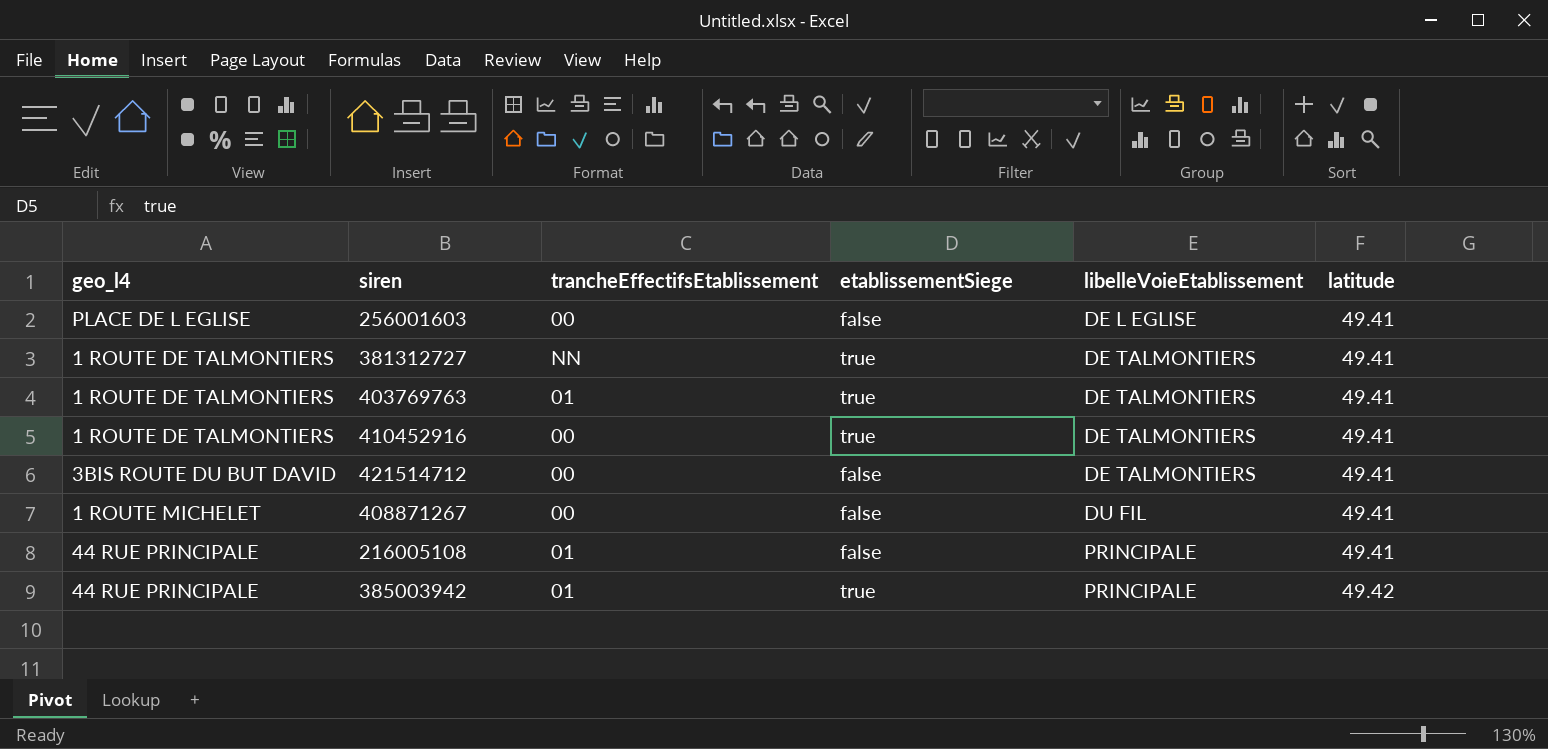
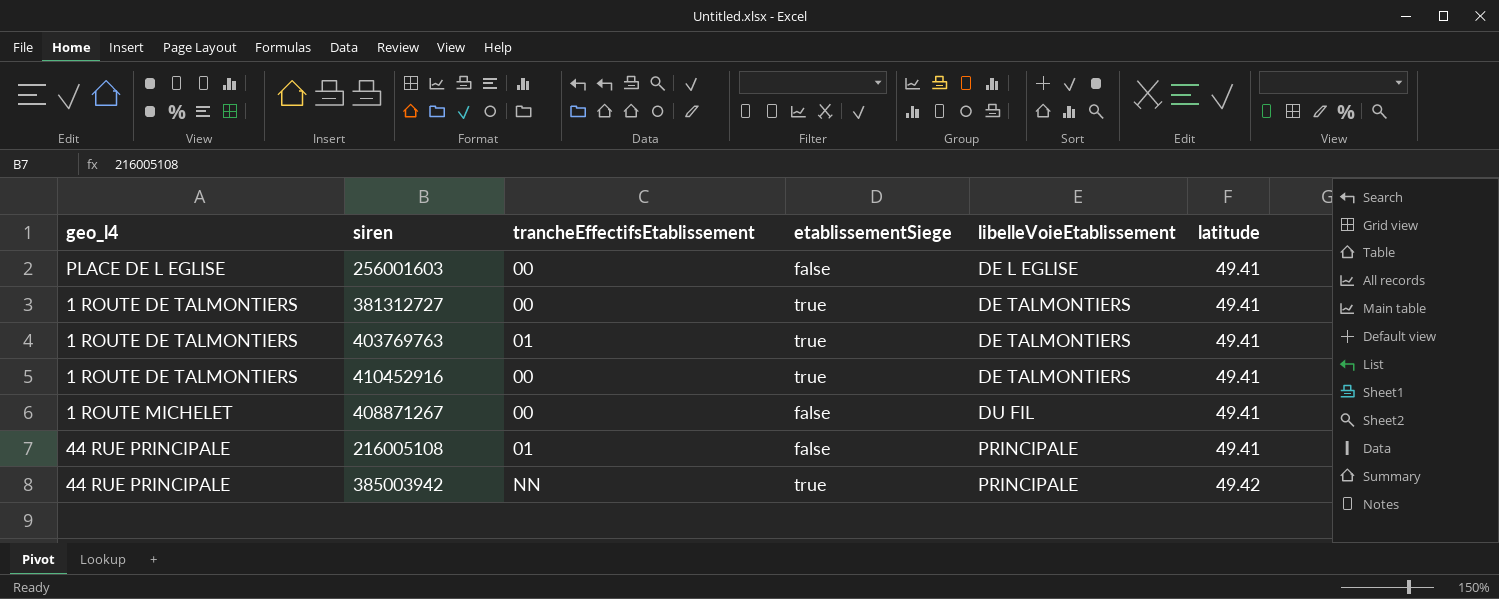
row 421514712: 3BIS ROUTE DU BUT DAVID | 00 | false | DE TALMONTIERS | 49.41 -> none
381312727 | trancheEffectifsEtablissement: NN -> 00
385003942 | trancheEffectifsEtablissement: 01 -> NN

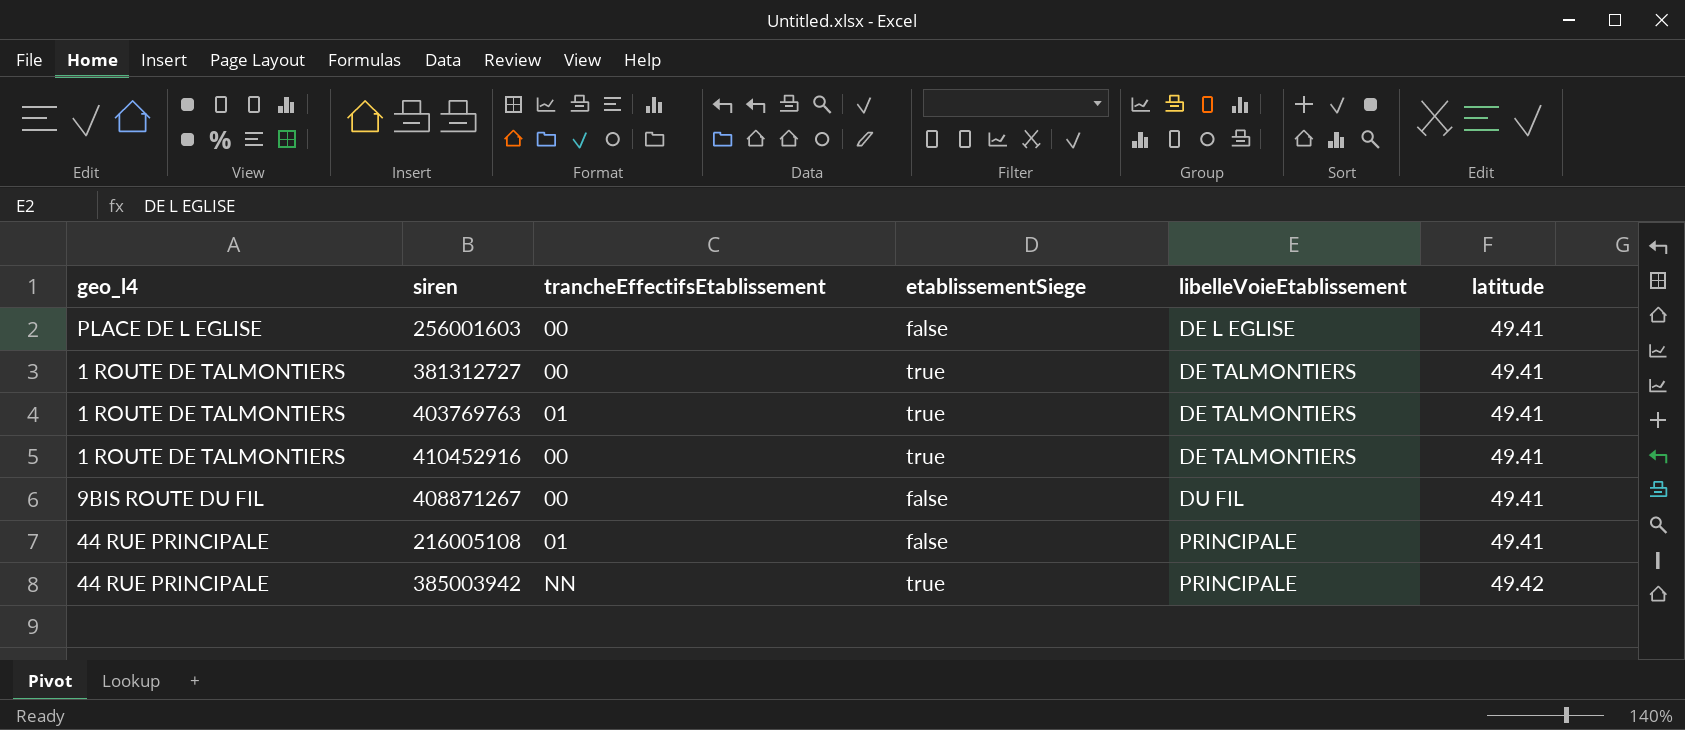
408871267 | geo_l4: 1 ROUTE MICHELET -> 9BIS ROUTE DU FIL

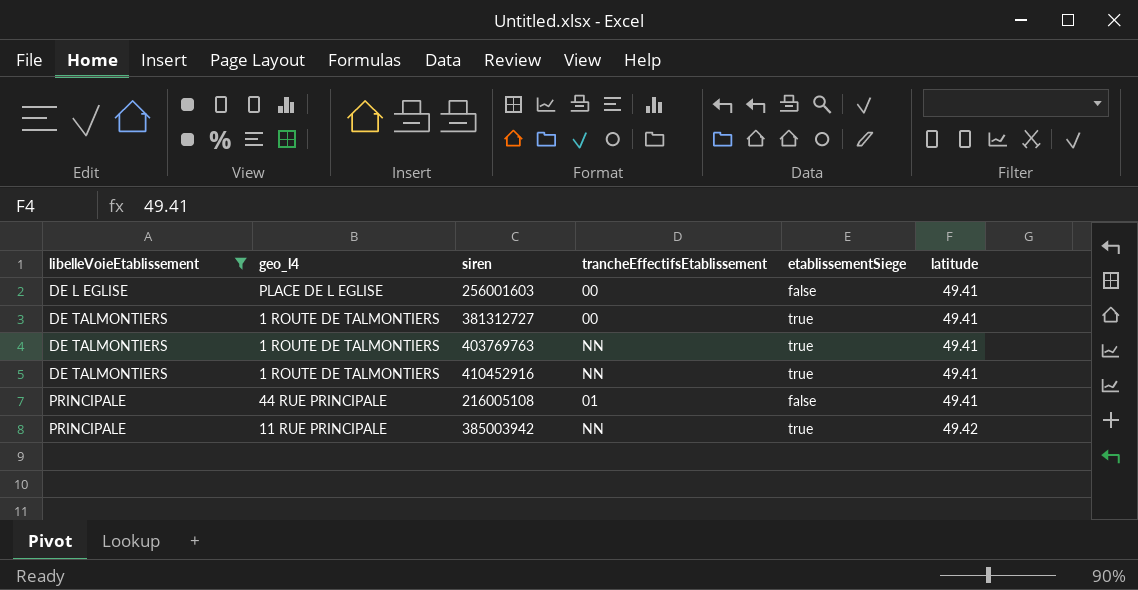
filter: none -> libelleVoieEtablissement != DU FIL
column libelleVoieEtablissement | position: 5 -> 1
403769763 | trancheEffectifsEtablissement: 01 -> NN
410452916 | trancheEffectifsEtablissement: 00 -> NN
385003942 | geo_l4: 44 RUE PRINCIPALE -> 11 RUE PRINCIPALE

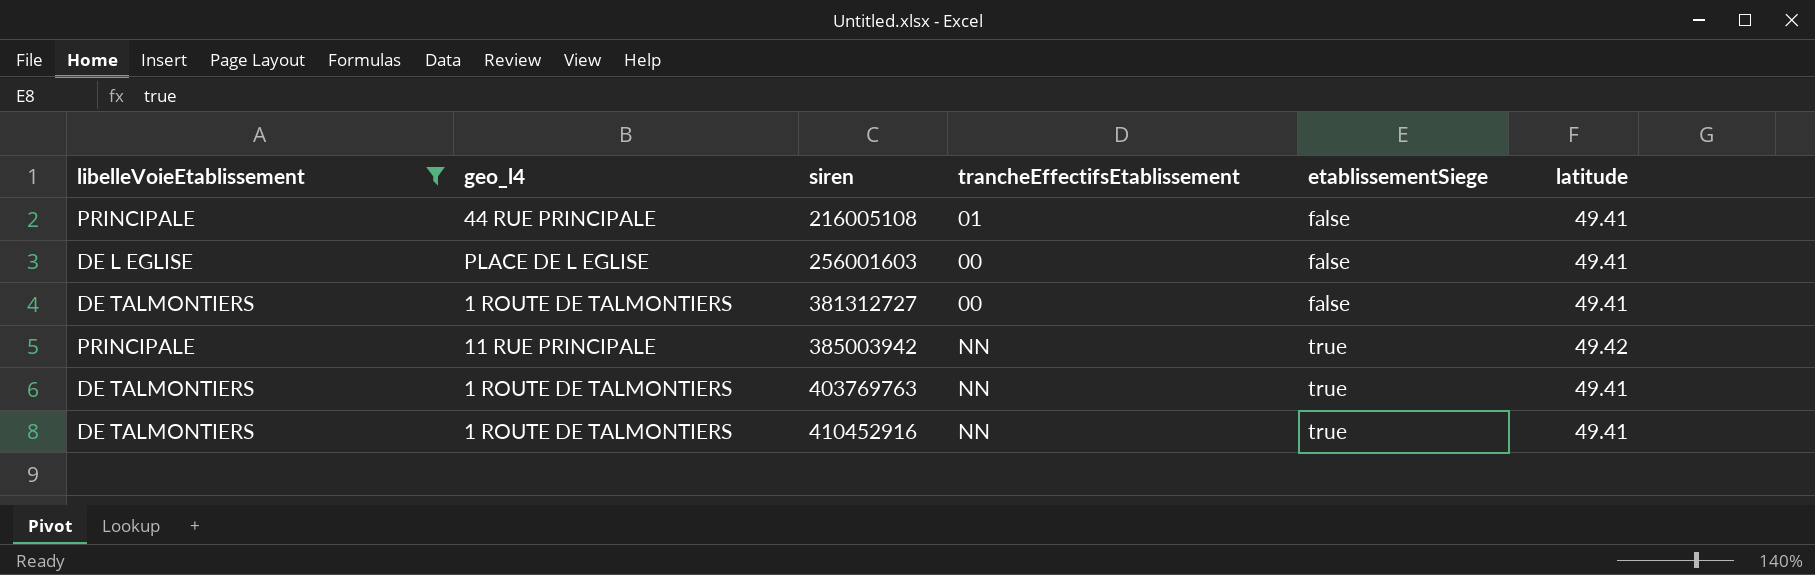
row order: libelleVoieEtablissement ascending -> siren ascending
381312727 | etablissementSiege: true -> false

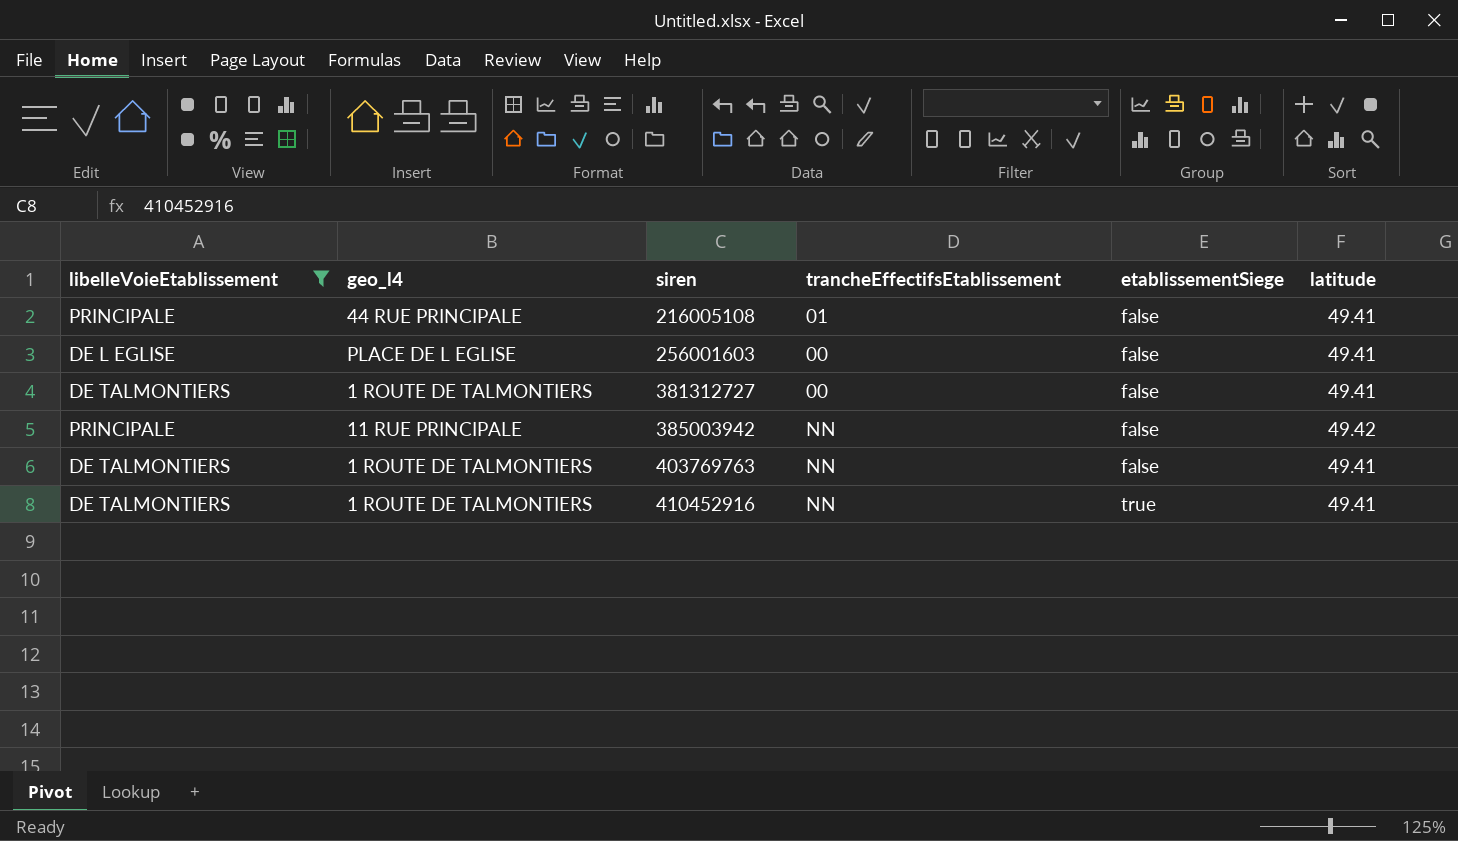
385003942 | etablissementSiege: true -> false
403769763 | etablissementSiege: true -> false

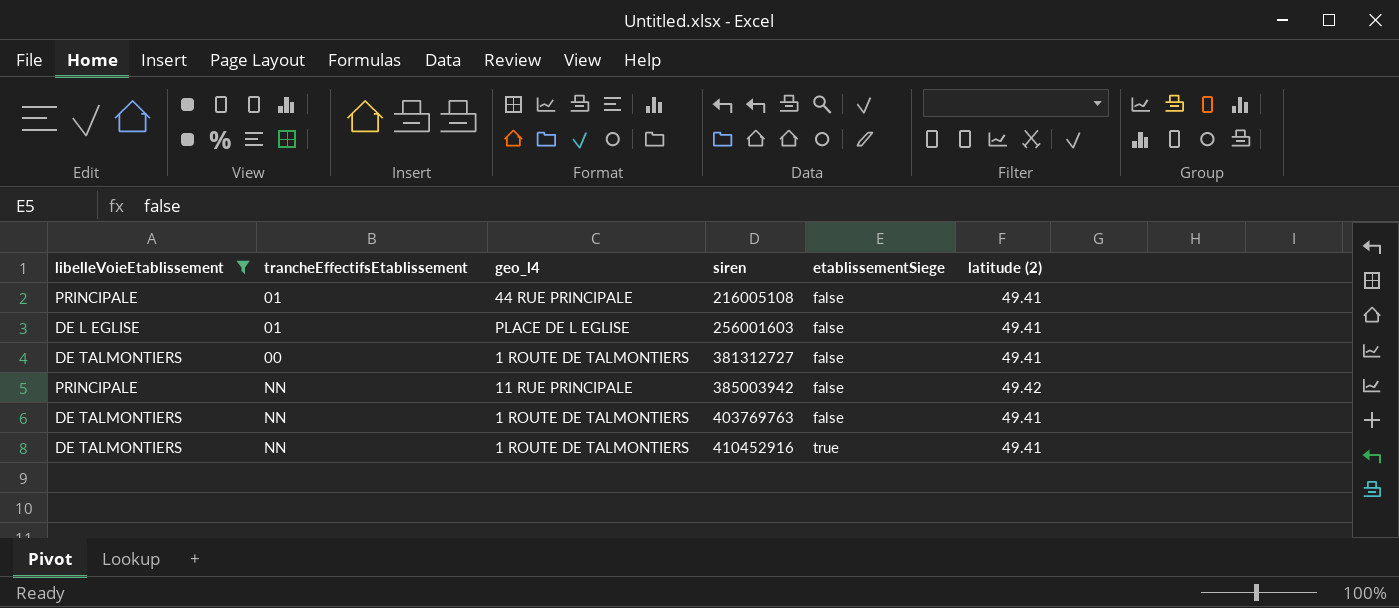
column trancheEffectifsEtablissement | position: 4 -> 2
column name: latitude -> latitude (2)
256001603 | trancheEffectifsEtablissement: 00 -> 01

